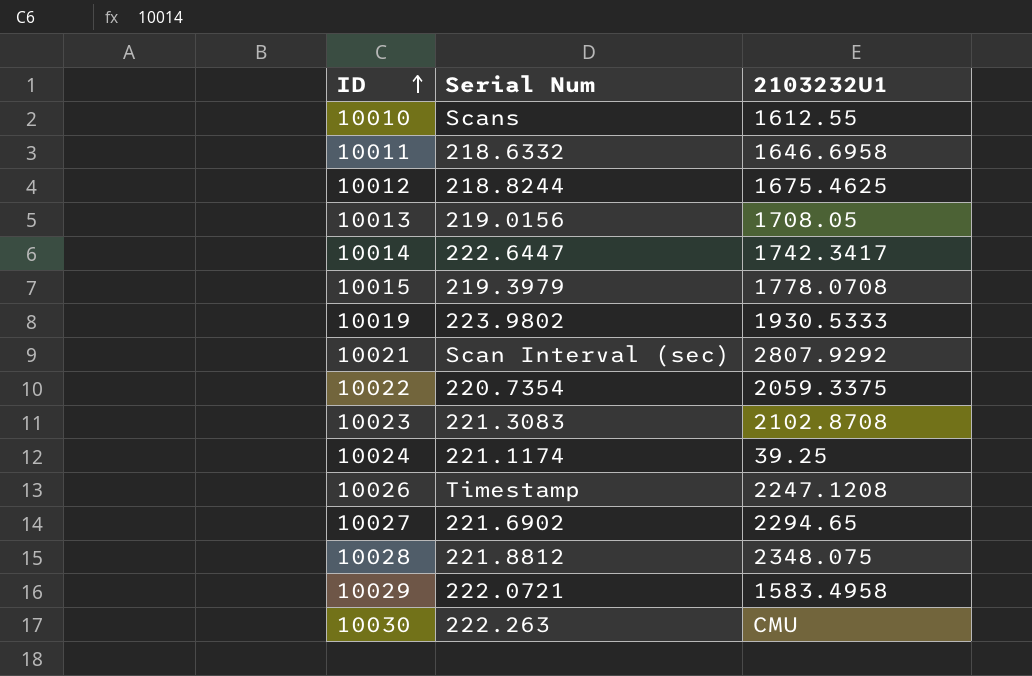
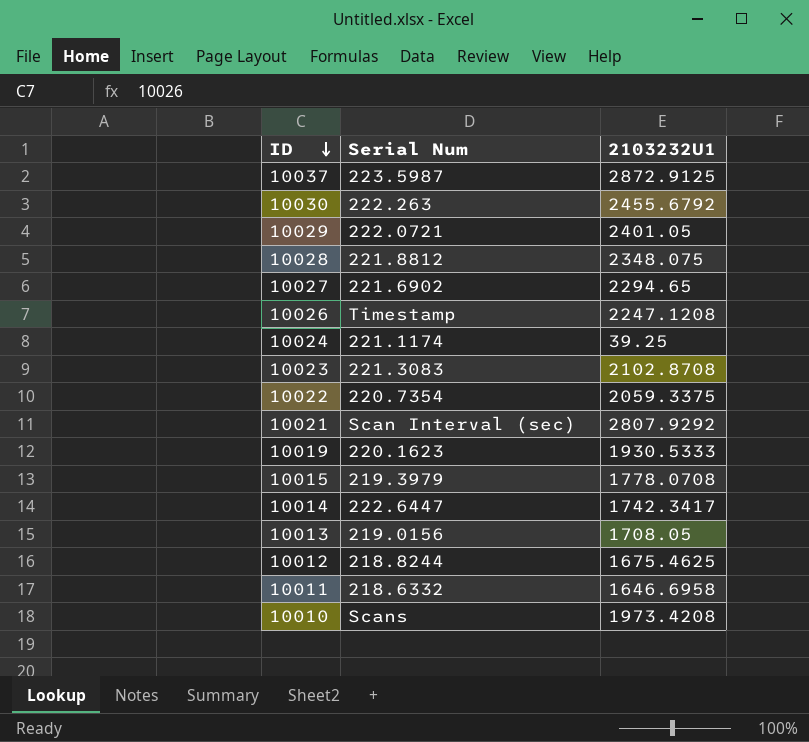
row order: ID ascending -> ID descending
row 10037: none -> 223.5987 | 2872.9125
10030 | 2103232U1: CMU -> 2455.6792
10029 | 2103232U1: 1583.4958 -> 2401.05
10019 | Serial Num: 223.9802 -> 220.1623
10010 | 2103232U1: 1612.55 -> 1973.4208

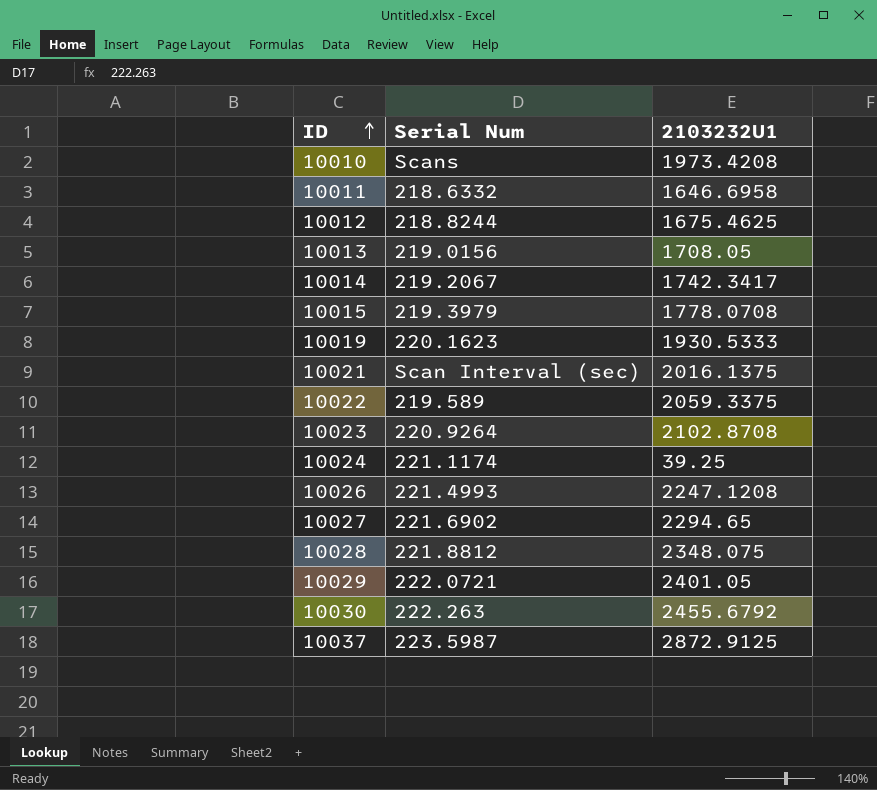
row order: ID descending -> ID ascending
10014 | Serial Num: 222.6447 -> 219.2067
10021 | 2103232U1: 2807.9292 -> 2016.1375
10022 | Serial Num: 220.7354 -> 219.589
10023 | Serial Num: 221.3083 -> 220.9264
10026 | Serial Num: Timestamp -> 221.4993

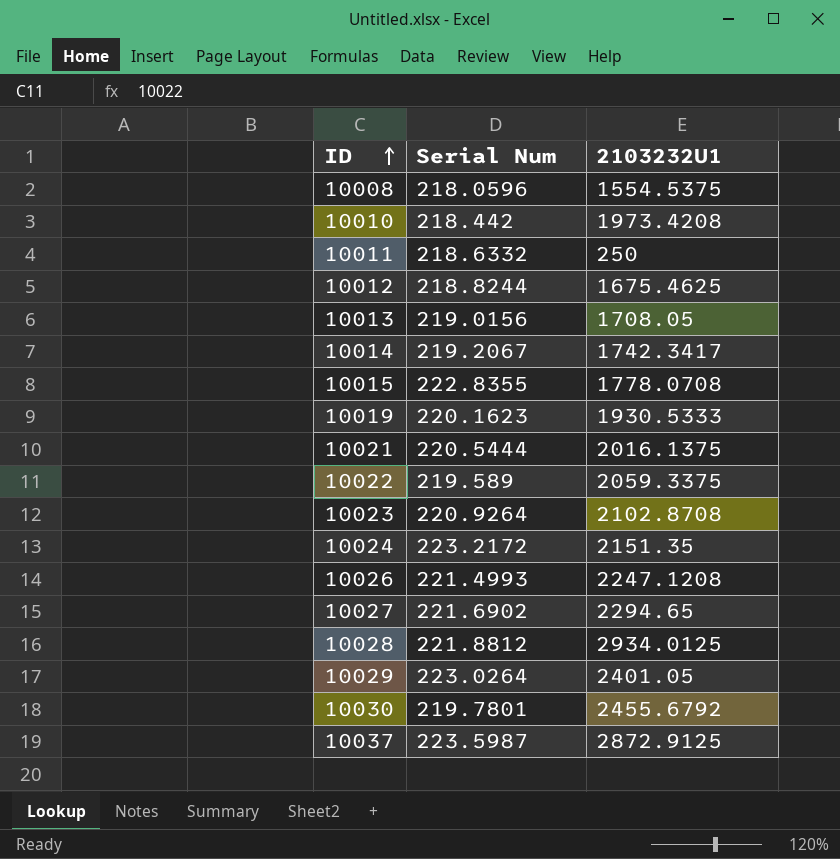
row 10008: none -> 218.0596 | 1554.5375
10010 | Serial Num: Scans -> 218.442
10011 | 2103232U1: 1646.6958 -> 250
10015 | Serial Num: 219.3979 -> 222.8355
10021 | Serial Num: Scan Interval (sec) -> 220.5444
10024 | Serial Num: 221.1174 -> 223.2172
10024 | 2103232U1: 39.25 -> 2151.35
10028 | 2103232U1: 2348.075 -> 2934.0125
10029 | Serial Num: 222.0721 -> 223.0264
10030 | Serial Num: 222.263 -> 219.7801

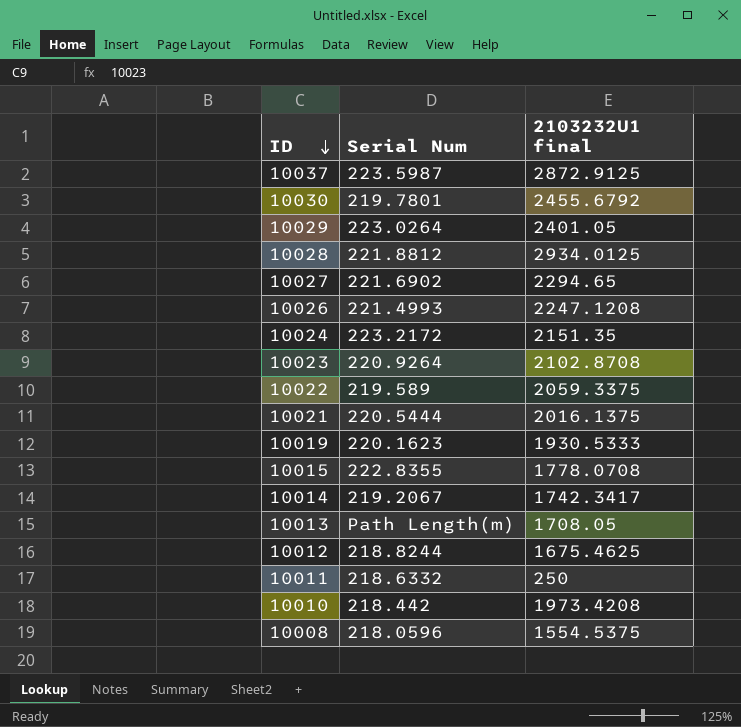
row order: ID ascending -> ID descending
column name: 2103232U1 -> 2103232U1 final
10013 | Serial Num: 219.0156 -> Path Length(m)

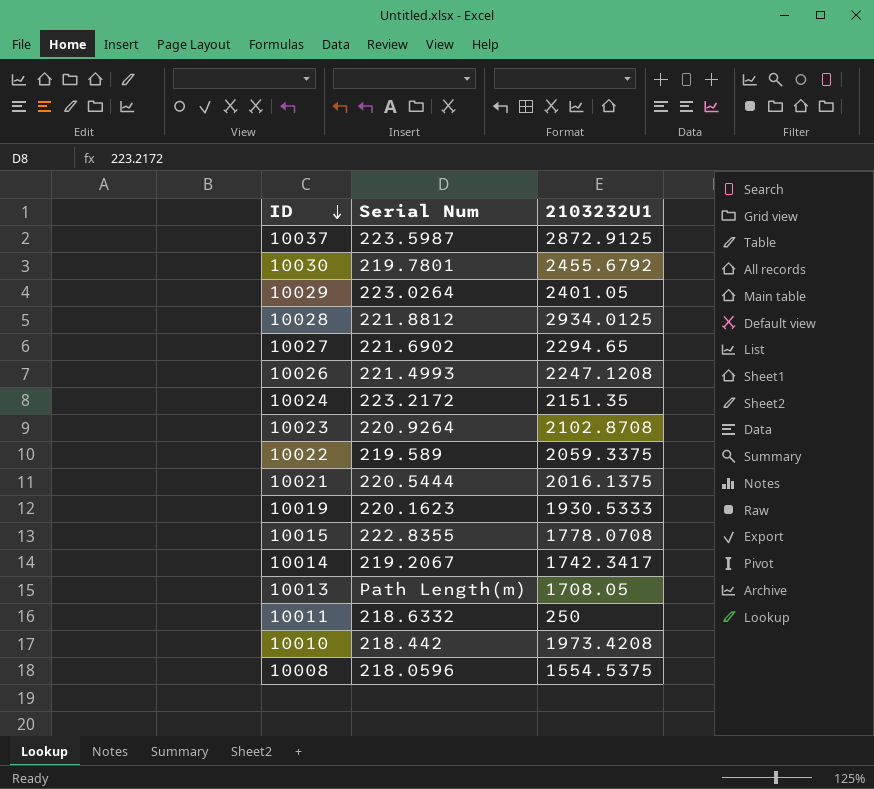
column name: 2103232U1 final -> 2103232U1
row 10012: 218.8244 | 1675.4625 -> none

